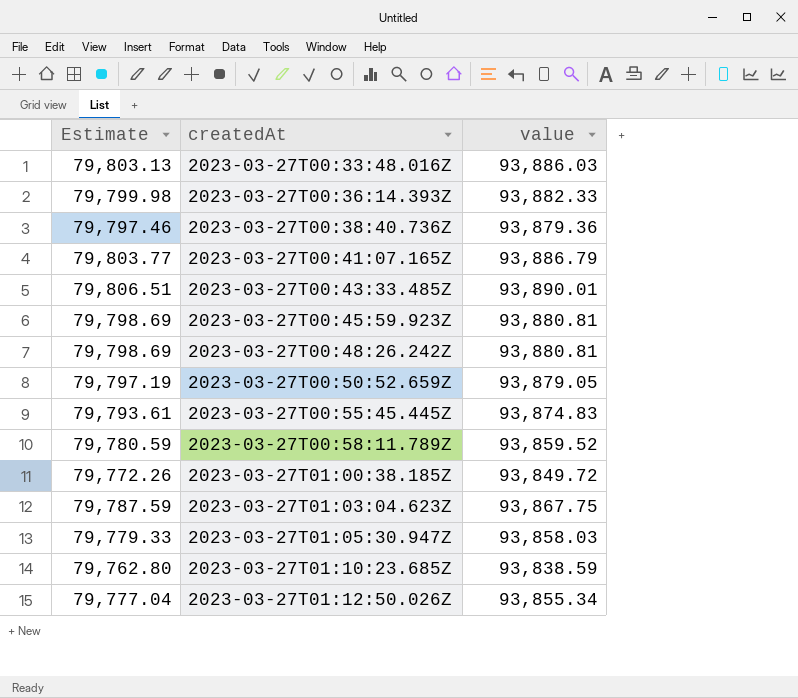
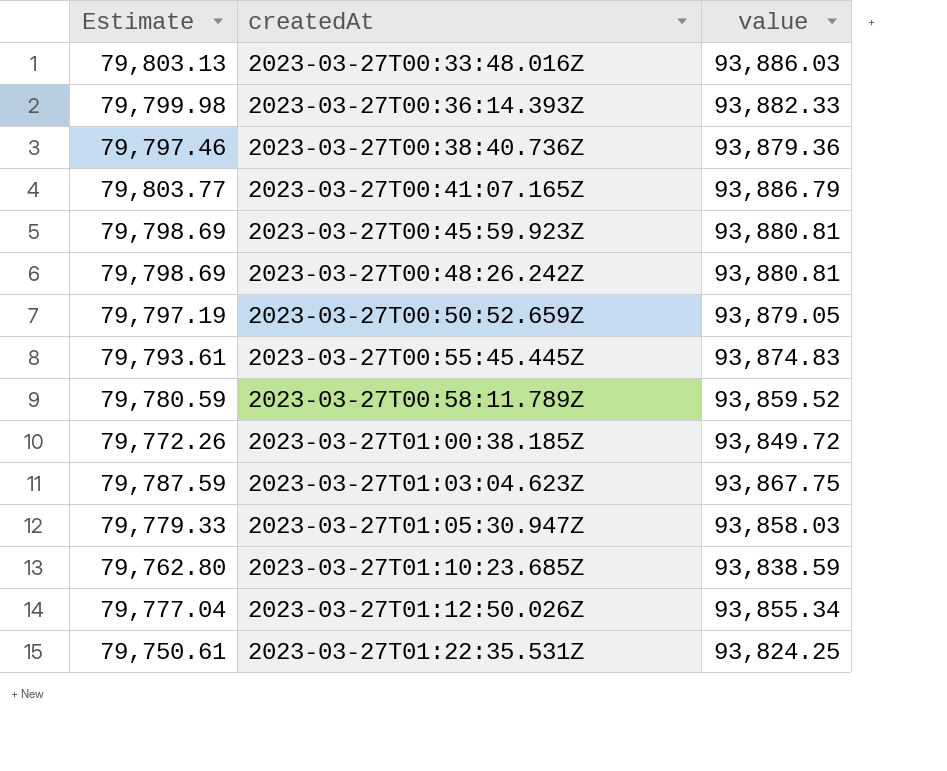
row 2023-03-27T00:43:33.485Z: 79,806.51 | 93,890.01 -> none
row 2023-03-27T01:22:35.531Z: none -> 79,750.61 | 93,824.25

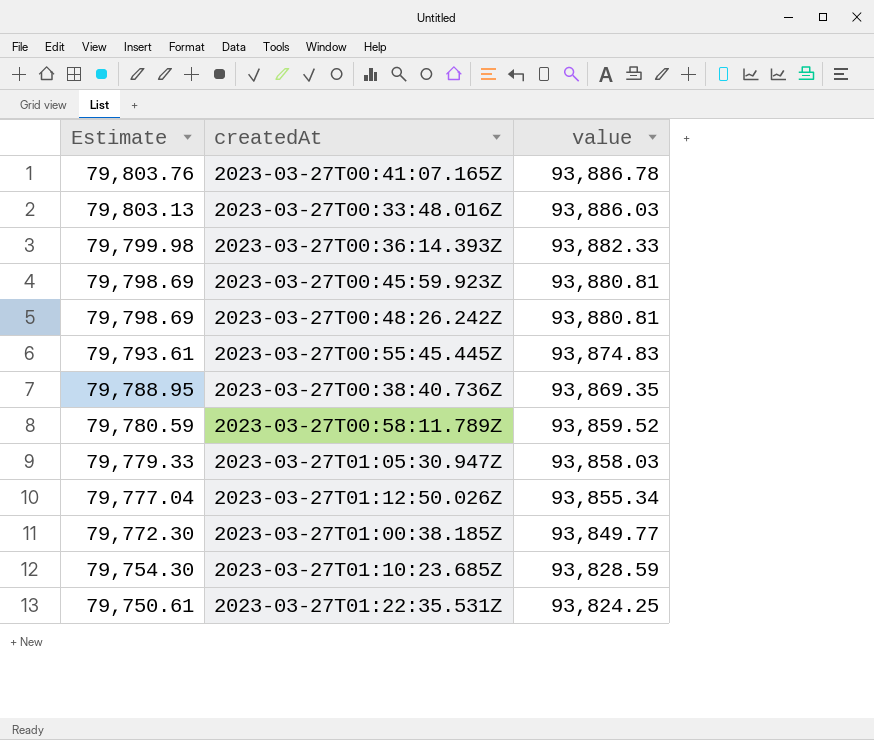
row order: createdAt ascending -> Estimate descending
row 2023-03-27T00:50:52.659Z: 79,797.19 | 93,879.05 -> none
row 2023-03-27T01:03:04.623Z: 79,787.59 | 93,867.75 -> none
2023-03-27T00:41:07.165Z | Estimate: 79,803.77 -> 79,803.76
2023-03-27T00:41:07.165Z | value: 93,886.79 -> 93,886.78
2023-03-27T00:38:40.736Z | Estimate: 79,797.46 -> 79,788.95
2023-03-27T00:38:40.736Z | value: 93,879.36 -> 93,869.35
2023-03-27T01:00:38.185Z | Estimate: 79,772.26 -> 79,772.30
2023-03-27T01:00:38.185Z | value: 93,849.72 -> 93,849.77
2023-03-27T01:10:23.685Z | Estimate: 79,762.80 -> 79,754.30
2023-03-27T01:10:23.685Z | value: 93,838.59 -> 93,828.59

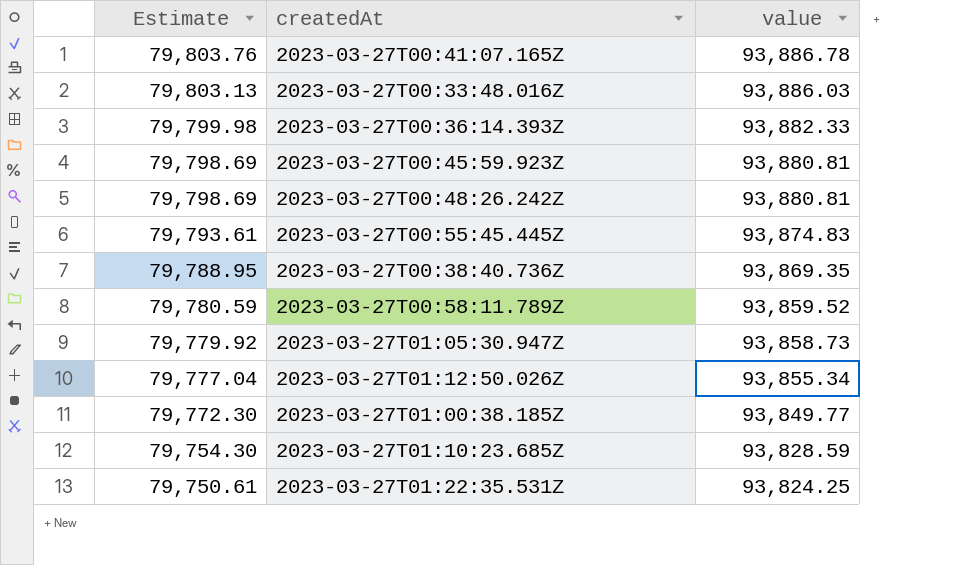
2023-03-27T01:05:30.947Z | Estimate: 79,779.33 -> 79,779.92
2023-03-27T01:05:30.947Z | value: 93,858.03 -> 93,858.73

